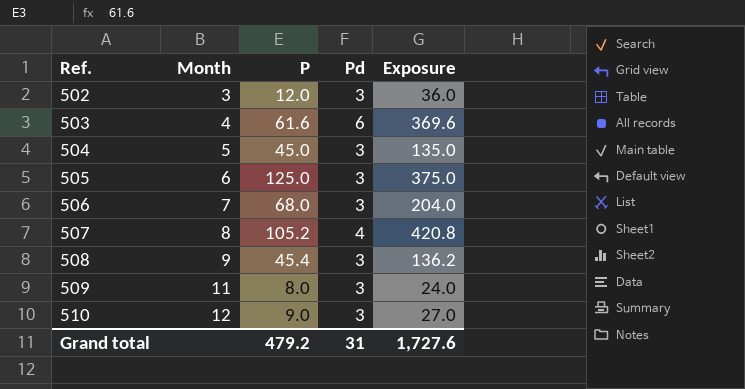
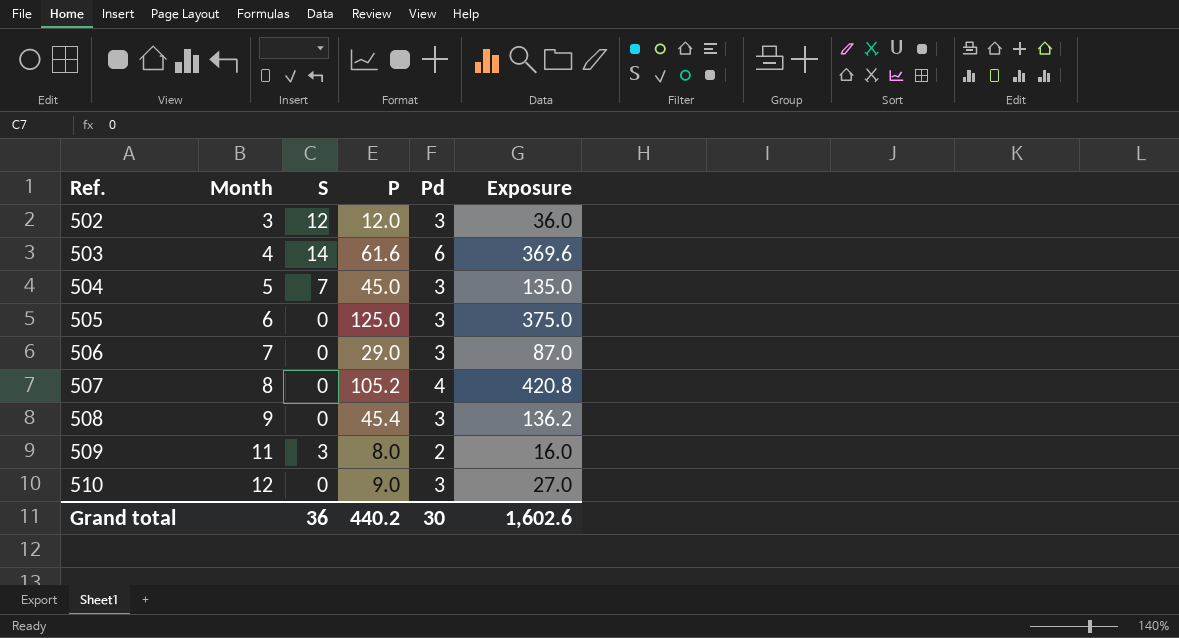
column S | position: none -> 3
506 | P: 68.0 -> 29.0
506 | Exposure: 204.0 -> 87.0
509 | Pd: 3 -> 2
509 | Exposure: 24.0 -> 16.0
Grand total | P: 479.2 -> 440.2
Grand total | Pd: 31 -> 30
Grand total | Exposure: 1,727.6 -> 1,602.6

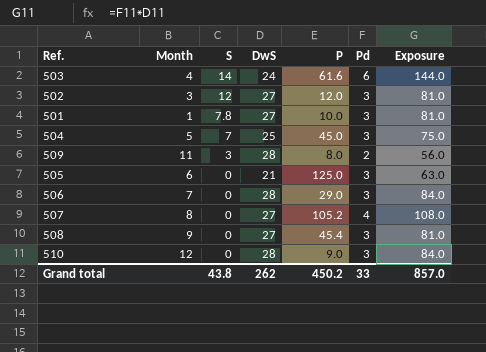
row order: Ref. ascending -> S descending
column DwS | position: none -> 4
column Exposure | formula: [P] * [Pd] -> [DwS] * [Pd]
row 501: none -> 1 | 7.8 | 27 | 10.0 | 3 | 81.0
Grand total | S: 36 -> 43.8
Grand total | P: 440.2 -> 450.2
Grand total | Pd: 30 -> 33
Grand total | Exposure: 1,602.6 -> 857.0

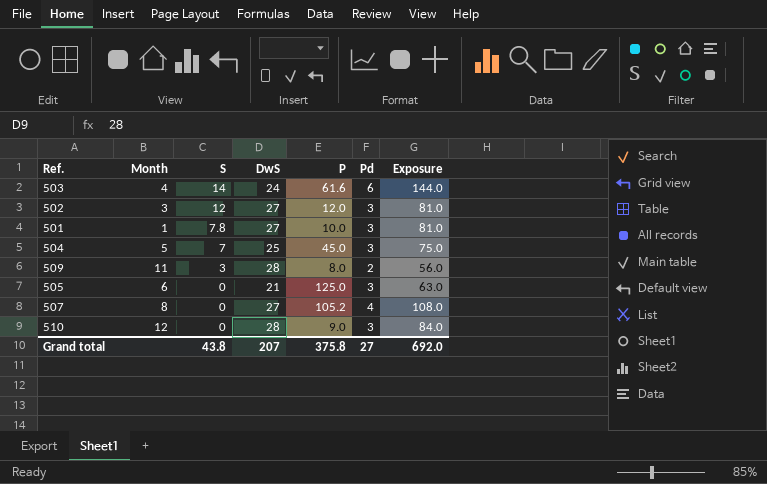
row 506: 7 | 0 | 28 | 29.0 | 3 | 84.0 -> none
row 508: 9 | 0 | 27 | 45.4 | 3 | 81.0 -> none
Grand total | DwS: 262 -> 207
Grand total | P: 450.2 -> 375.8
Grand total | Pd: 33 -> 27
Grand total | Exposure: 857.0 -> 692.0

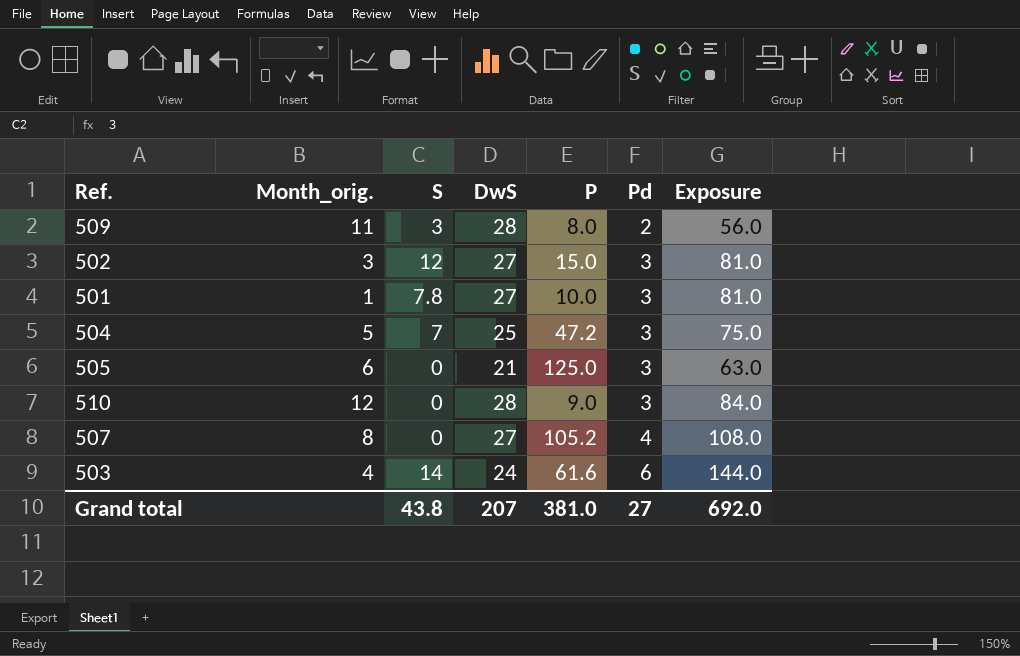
row order: S descending -> Pd ascending
column name: Month -> Month_orig.
502 | P: 12.0 -> 15.0
504 | P: 45.0 -> 47.2
Grand total | P: 375.8 -> 381.0

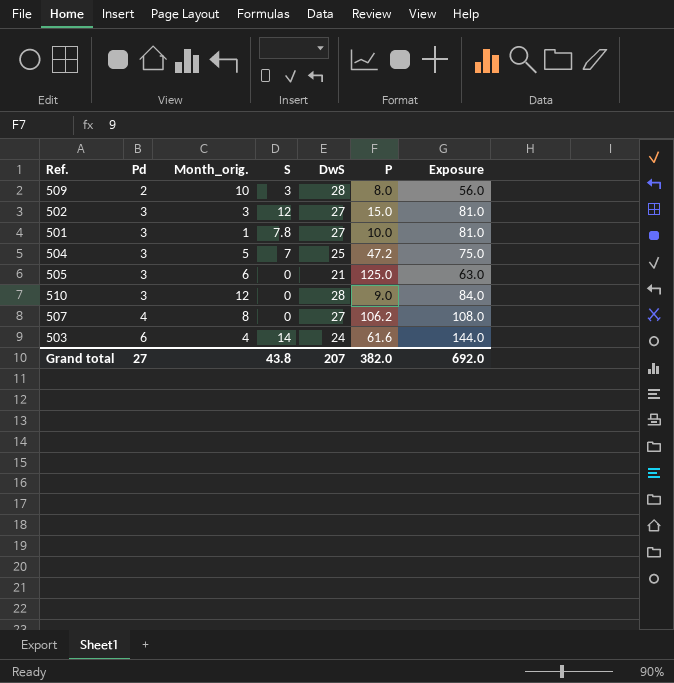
column Pd | position: 6 -> 2
509 | Month_orig.: 11 -> 10
507 | P: 105.2 -> 106.2
Grand total | P: 381.0 -> 382.0

